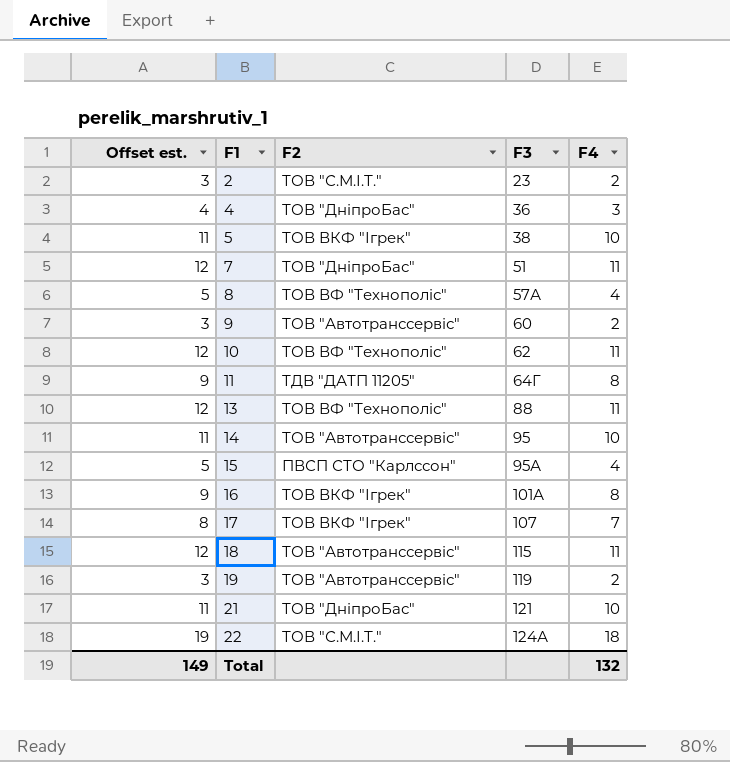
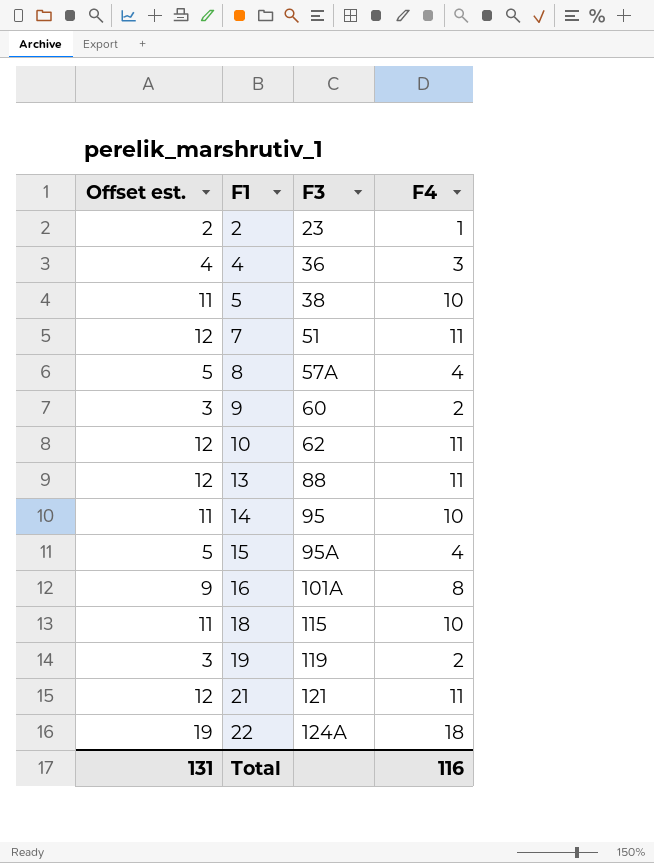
column F2 | position: 3 -> none
row 11: 9 | ТДВ "ДАТП 11205" | 64Г | 8 -> none
row 17: 8 | ТОВ ВКФ "Ігрек" | 107 | 7 -> none
2 | Offset est.: 3 -> 2
2 | F4: 2 -> 1
18 | Offset est.: 12 -> 11
18 | F4: 11 -> 10
21 | Offset est.: 11 -> 12
21 | F4: 10 -> 11
Total | Offset est.: 149 -> 131
Total | F4: 132 -> 116

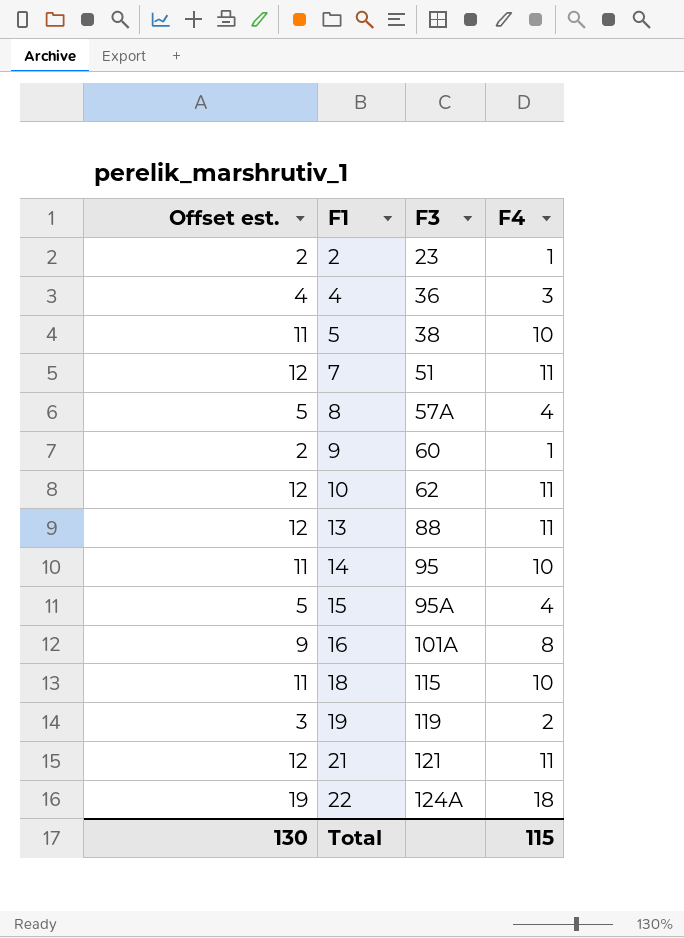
9 | Offset est.: 3 -> 2
9 | F4: 2 -> 1
Total | Offset est.: 131 -> 130
Total | F4: 116 -> 115

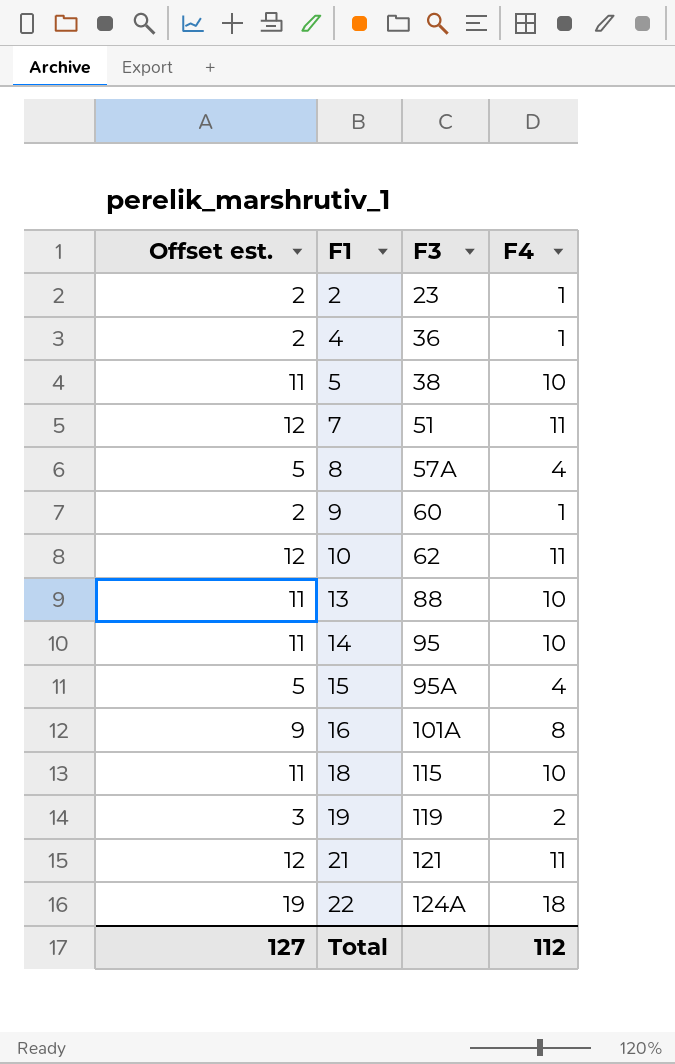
4 | Offset est.: 4 -> 2
4 | F4: 3 -> 1
13 | Offset est.: 12 -> 11
13 | F4: 11 -> 10
Total | Offset est.: 130 -> 127
Total | F4: 115 -> 112

